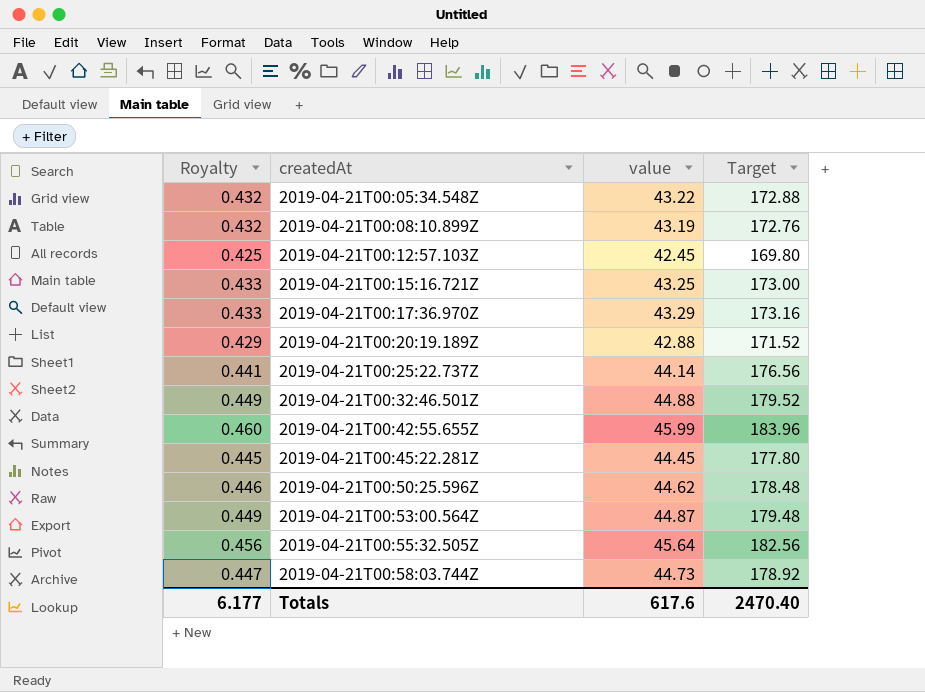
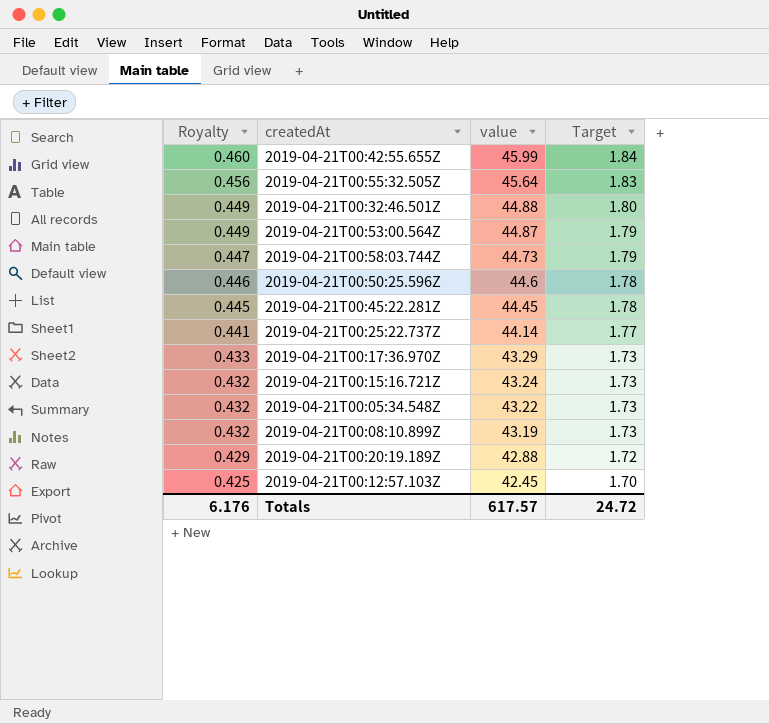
row order: createdAt ascending -> Royalty descending
column Target | formula: [value] * 4 -> [value] * 0.04
2019-04-21T00:50:25.596Z | value: 44.62 -> 44.6
2019-04-21T00:15:16.721Z | Royalty: 0.433 -> 0.432
2019-04-21T00:15:16.721Z | value: 43.25 -> 43.24
Totals | Royalty: 6.177 -> 6.176
Totals | value: 617.6 -> 617.57
Totals | Target: 2470.40 -> 24.72

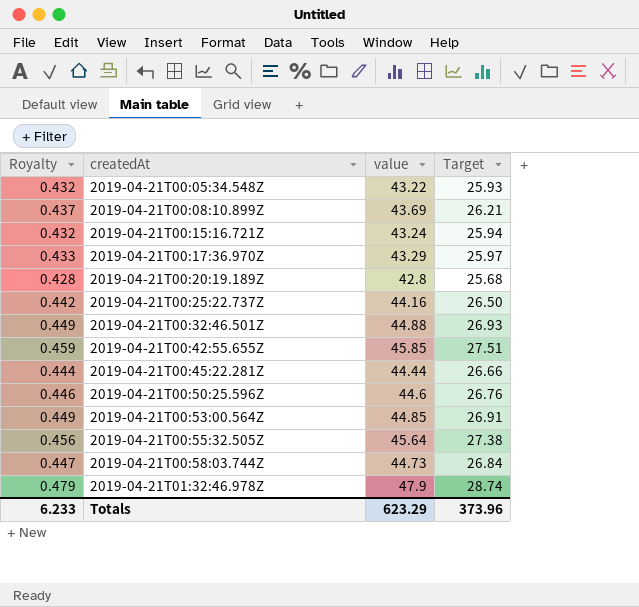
row order: Royalty descending -> createdAt ascending
column Target | formula: [value] * 0.04 -> [value] * 0.6
row 2019-04-21T00:12:57.103Z: 0.425 | 42.45 | 1.70 -> none
2019-04-21T00:08:10.899Z | Royalty: 0.432 -> 0.437
2019-04-21T00:08:10.899Z | value: 43.19 -> 43.69
2019-04-21T00:20:19.189Z | Royalty: 0.429 -> 0.428
2019-04-21T00:20:19.189Z | value: 42.88 -> 42.8
2019-04-21T00:25:22.737Z | Royalty: 0.441 -> 0.442
2019-04-21T00:25:22.737Z | value: 44.14 -> 44.16
2019-04-21T00:42:55.655Z | Royalty: 0.460 -> 0.459
2019-04-21T00:42:55.655Z | value: 45.99 -> 45.85
2019-04-21T00:45:22.281Z | Royalty: 0.445 -> 0.444
2019-04-21T00:45:22.281Z | value: 44.45 -> 44.44
2019-04-21T00:53:00.564Z | value: 44.87 -> 44.85
row 2019-04-21T01:32:46.978Z: none -> 0.479 | 47.9 | 28.74
Totals | Royalty: 6.176 -> 6.233
Totals | value: 617.57 -> 623.29
Totals | Target: 24.72 -> 373.96

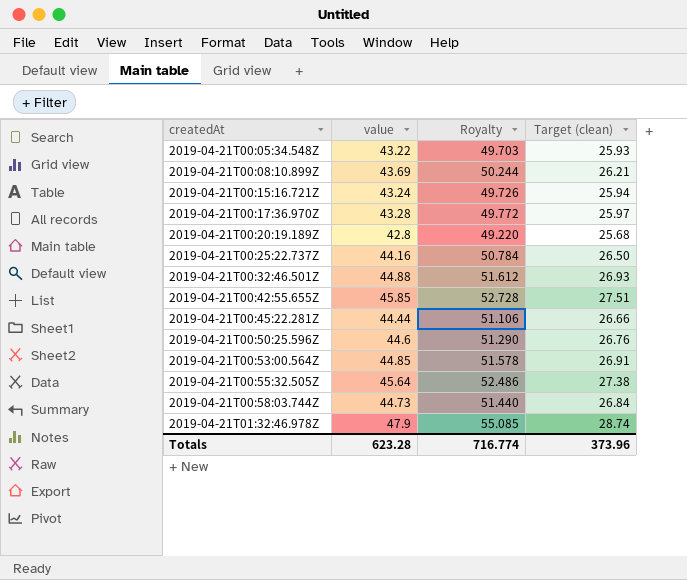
column Royalty | formula: [value] * 0.01 -> [value] * 1.15
column Royalty | position: 1 -> 3
column name: Target -> Target (clean)
2019-04-21T00:17:36.970Z | value: 43.29 -> 43.28
Totals | value: 623.29 -> 623.28
Totals | Royalty: 6.233 -> 716.774

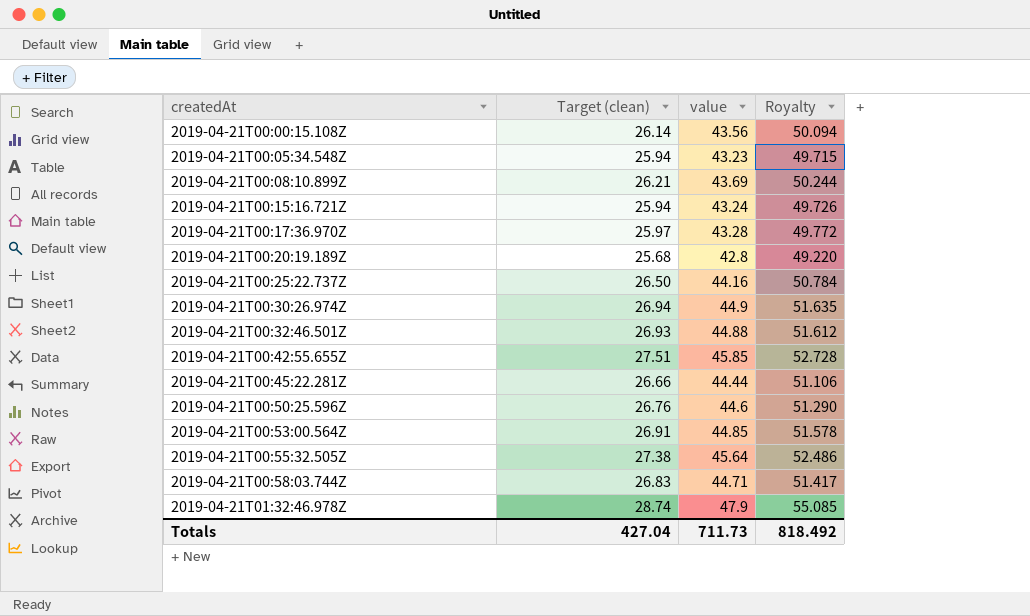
column Target (clean) | position: 4 -> 2
row 2019-04-21T00:00:15.108Z: none -> 26.14 | 43.56 | 50.094
2019-04-21T00:05:34.548Z | Target (clean): 25.93 -> 25.94
2019-04-21T00:05:34.548Z | value: 43.22 -> 43.23
2019-04-21T00:05:34.548Z | Royalty: 49.703 -> 49.715
row 2019-04-21T00:30:26.974Z: none -> 26.94 | 44.9 | 51.635
2019-04-21T00:58:03.744Z | Target (clean): 26.84 -> 26.83
2019-04-21T00:58:03.744Z | value: 44.73 -> 44.71
2019-04-21T00:58:03.744Z | Royalty: 51.440 -> 51.417
Totals | Target (clean): 373.96 -> 427.04
Totals | value: 623.28 -> 711.73
Totals | Royalty: 716.774 -> 818.492

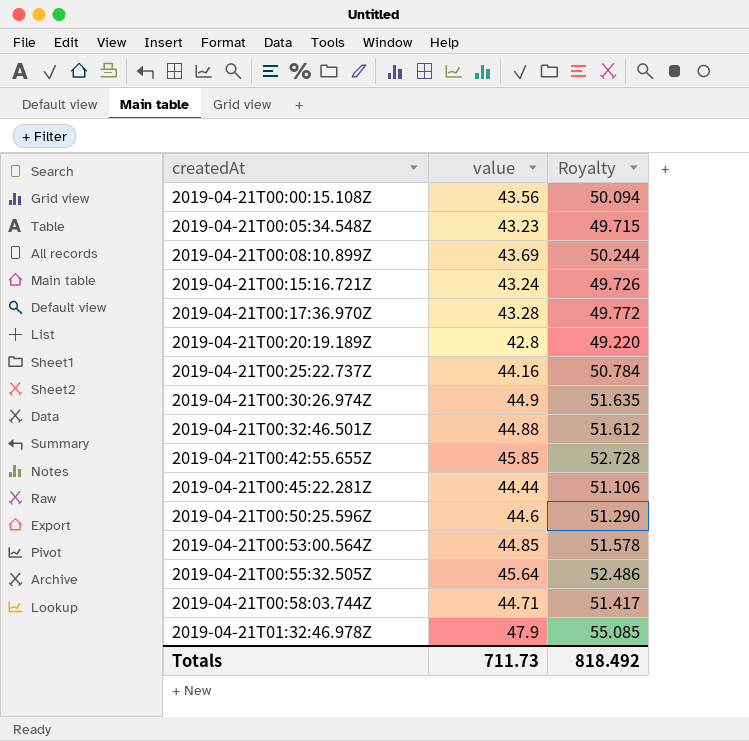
column Target (clean) | formula: [value] * 0.6 -> none

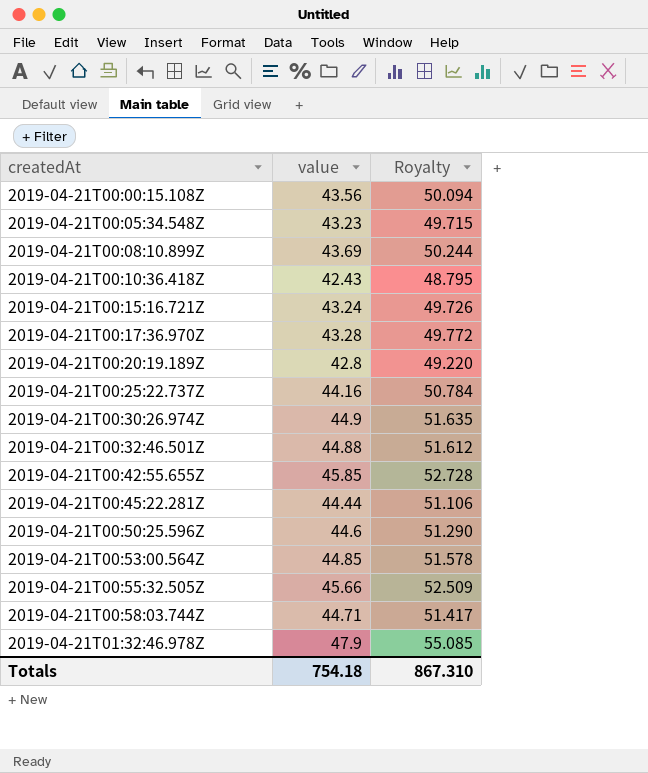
row 2019-04-21T00:10:36.418Z: none -> 42.43 | 48.795
2019-04-21T00:55:32.505Z | value: 45.64 -> 45.66
2019-04-21T00:55:32.505Z | Royalty: 52.486 -> 52.509
Totals | value: 711.73 -> 754.18
Totals | Royalty: 818.492 -> 867.310

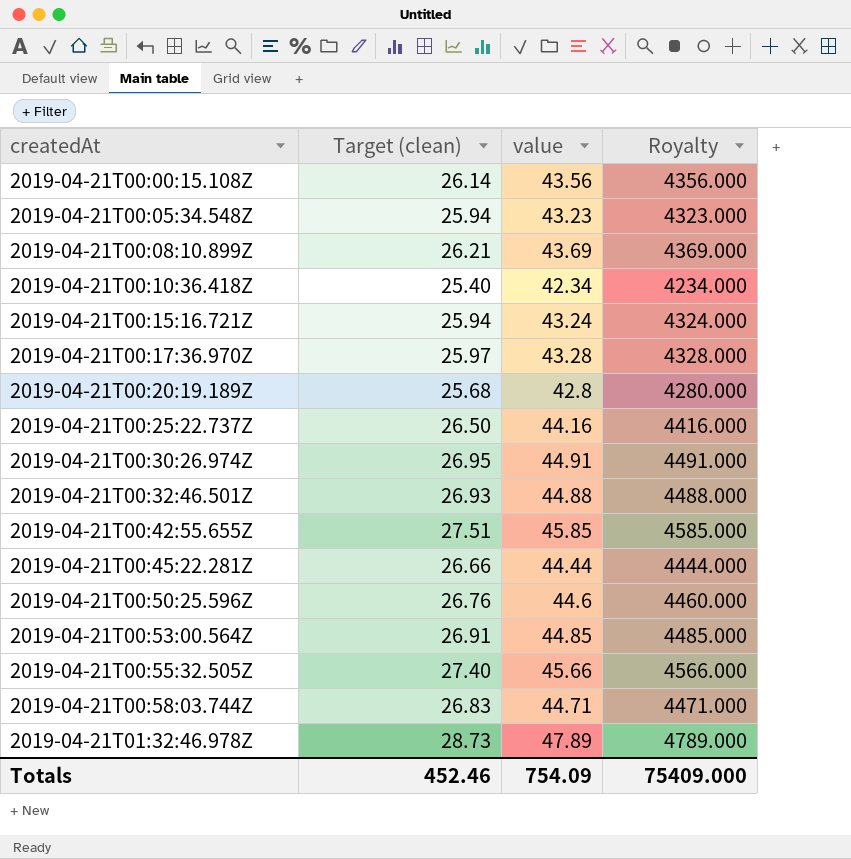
column Target (clean) | formula: none -> [value] * 0.6
column Royalty | formula: [value] * 1.15 -> [value] * 100
2019-04-21T00:10:36.418Z | value: 42.43 -> 42.34
2019-04-21T00:30:26.974Z | value: 44.9 -> 44.91
2019-04-21T01:32:46.978Z | value: 47.9 -> 47.89
Totals | value: 754.18 -> 754.09
Totals | Royalty: 867.310 -> 75409.000

